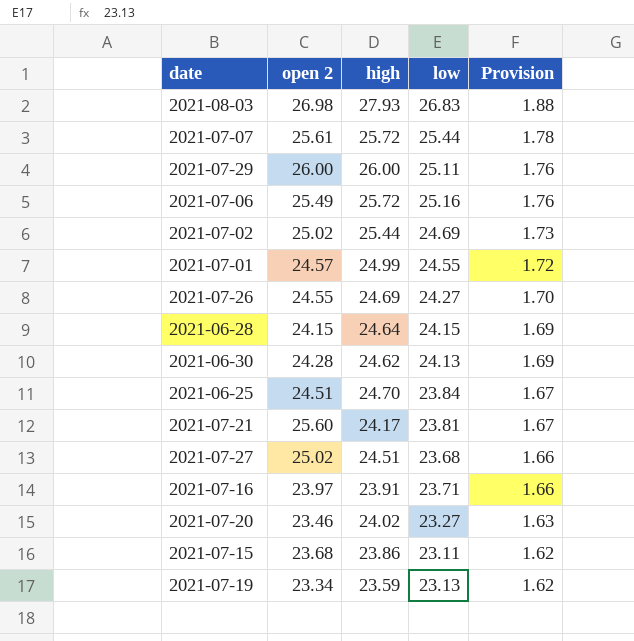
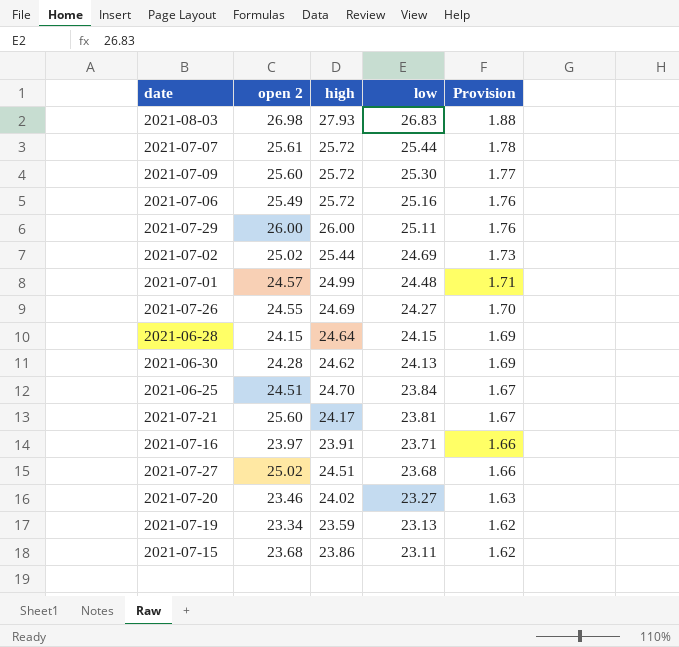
row order: Provision descending -> low descending
row 2021-07-09: none -> 25.60 | 25.72 | 25.30 | 1.77
2021-07-01 | low: 24.55 -> 24.48
2021-07-01 | Provision: 1.72 -> 1.71

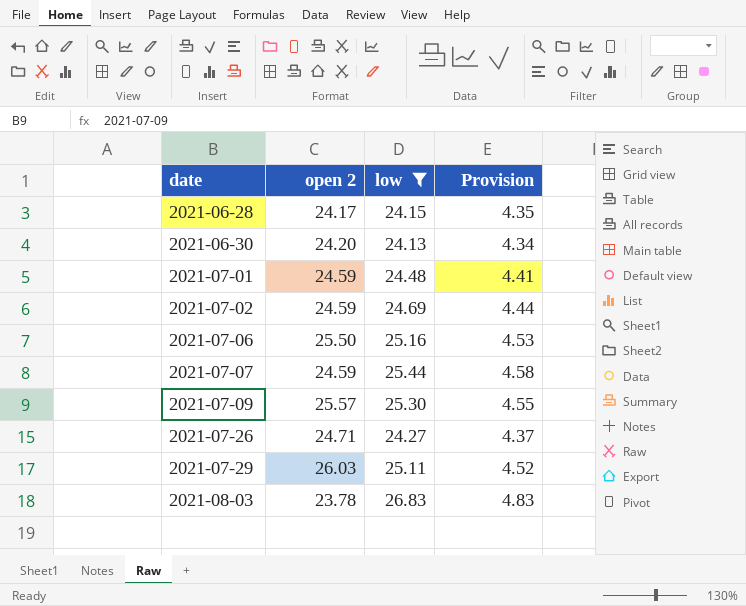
filter: none -> low >= 24.13
row order: low descending -> date ascending
column high | position: 3 -> none
column Provision | formula: [low] * 0.07 -> [low] * 0.18
2021-06-28 | open 2: 24.15 -> 24.17
2021-06-30 | open 2: 24.28 -> 24.20
2021-07-01 | open 2: 24.57 -> 24.59
2021-07-02 | open 2: 25.02 -> 24.59
2021-07-06 | open 2: 25.49 -> 25.50
2021-07-07 | open 2: 25.61 -> 24.59
2021-07-09 | open 2: 25.60 -> 25.57
2021-07-26 | open 2: 24.55 -> 24.71
2021-07-29 | open 2: 26.00 -> 26.03
2021-08-03 | open 2: 26.98 -> 23.78

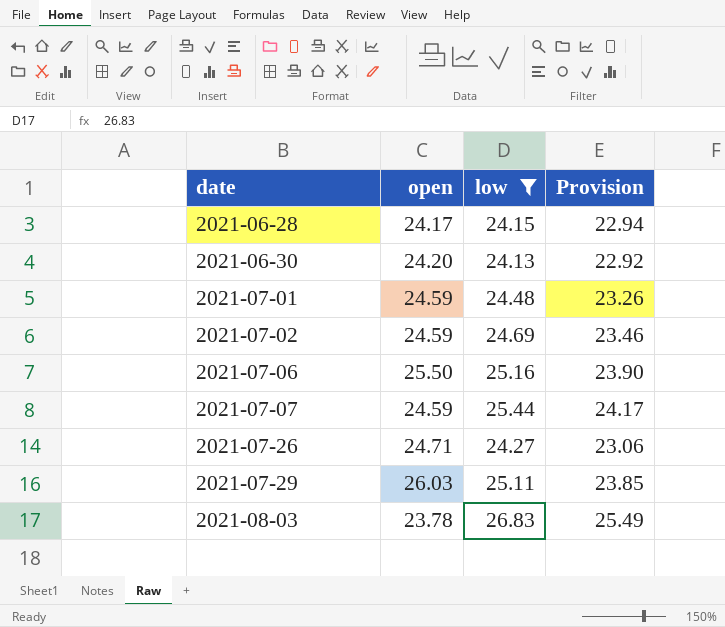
column name: open 2 -> open
column Provision | formula: [low] * 0.18 -> [low] * 0.95
row 2021-07-09: 25.57 | 25.30 | 4.55 -> none

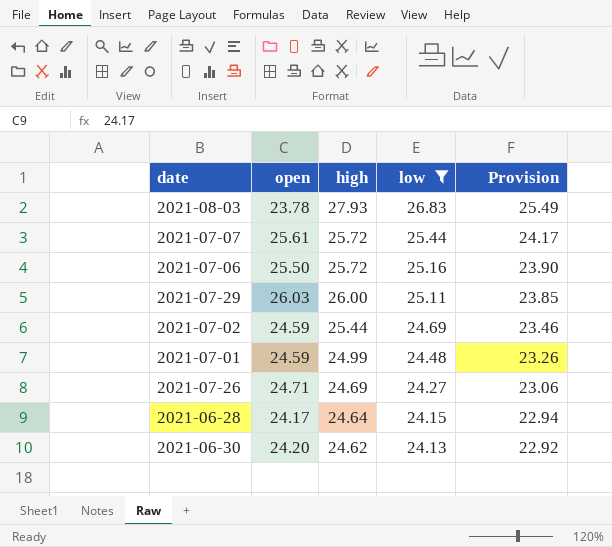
row order: date ascending -> low descending
column high | position: none -> 3
2021-07-07 | open: 24.59 -> 25.61

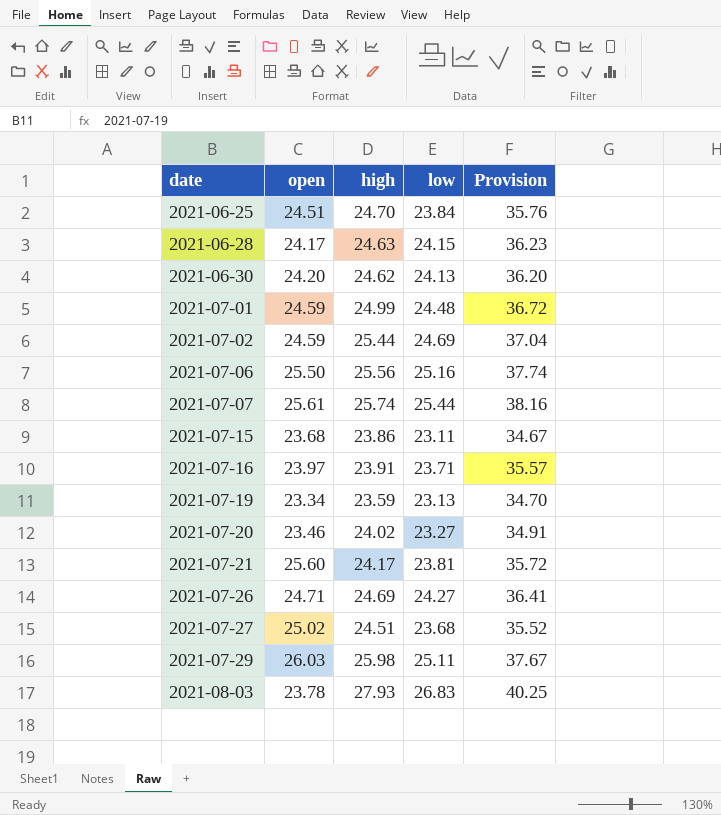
filter: low >= 24.13 -> none
row order: low descending -> date ascending
column Provision | formula: [low] * 0.95 -> [low] * 1.5
2021-06-28 | high: 24.64 -> 24.63
2021-07-06 | high: 25.72 -> 25.56
2021-07-07 | high: 25.72 -> 25.74
2021-07-29 | high: 26.00 -> 25.98

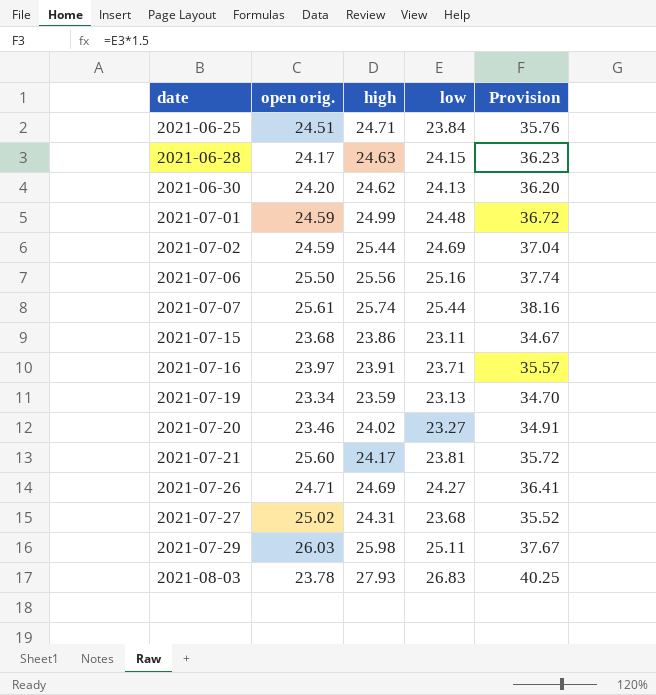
column name: open -> open orig.
2021-06-25 | high: 24.70 -> 24.71
2021-07-27 | high: 24.51 -> 24.31

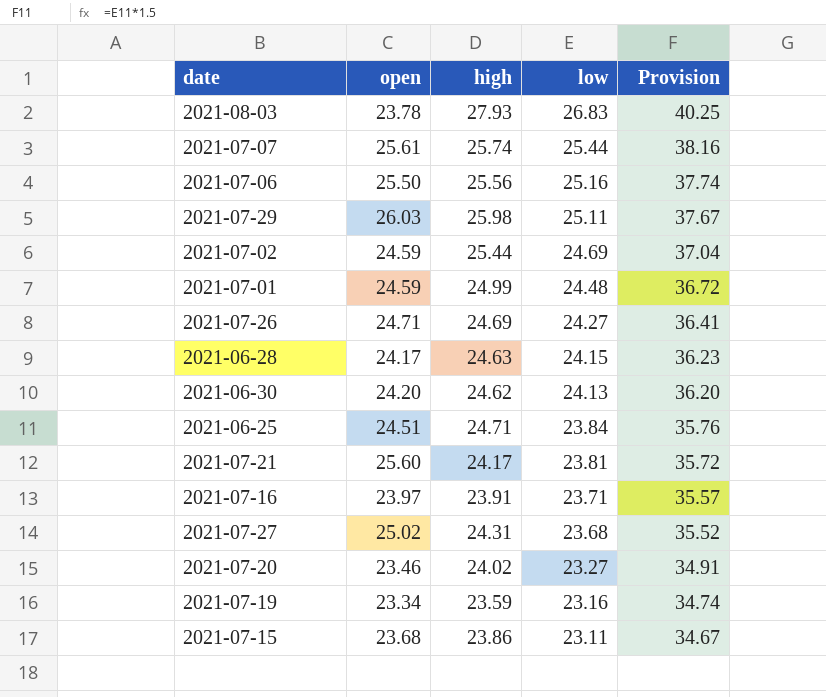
row order: date ascending -> low descending
column name: open orig. -> open
2021-07-19 | low: 23.13 -> 23.16
2021-07-19 | Provision: 34.70 -> 34.74

